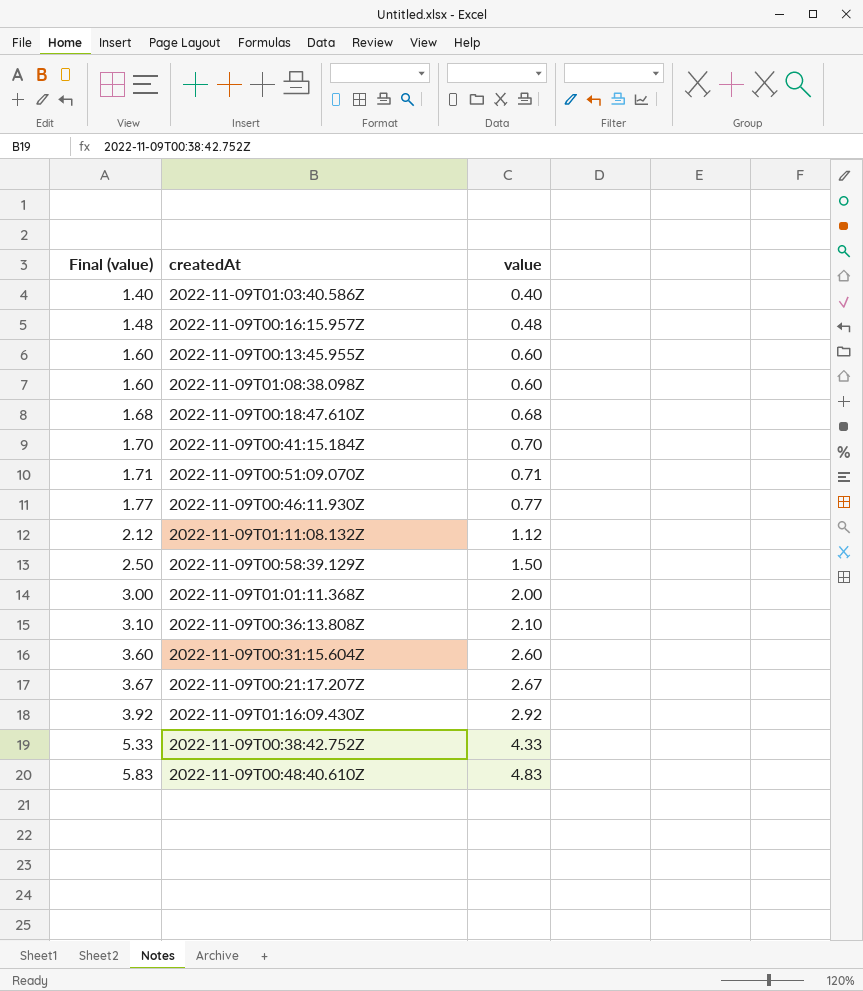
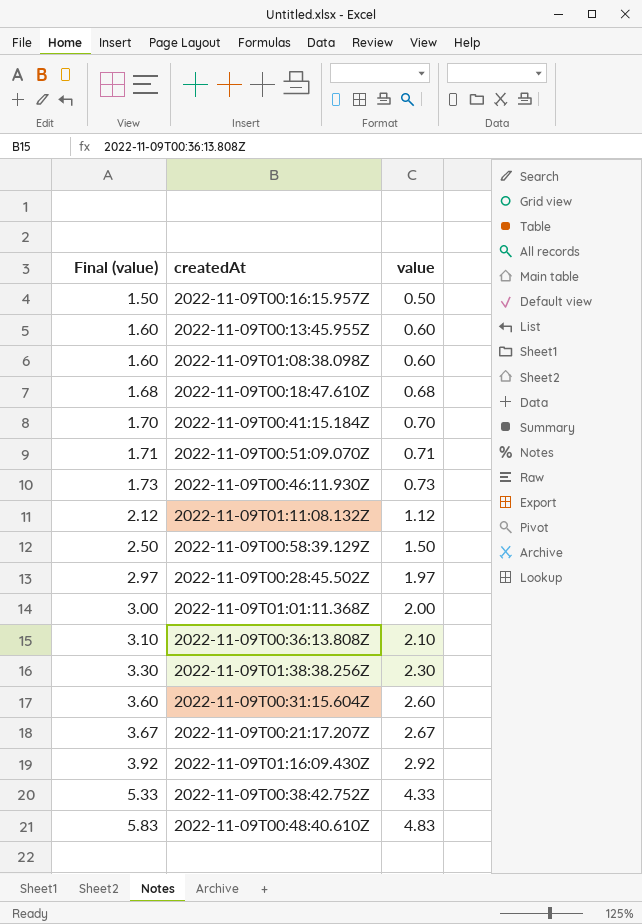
row 2022-11-09T01:03:40.586Z: 1.40 | 0.40 -> none
2022-11-09T00:16:15.957Z | Final (value): 1.48 -> 1.50
2022-11-09T00:16:15.957Z | value: 0.48 -> 0.50
2022-11-09T00:46:11.930Z | Final (value): 1.77 -> 1.73
2022-11-09T00:46:11.930Z | value: 0.77 -> 0.73
row 2022-11-09T00:28:45.502Z: none -> 2.97 | 1.97
row 2022-11-09T01:38:38.256Z: none -> 3.30 | 2.30

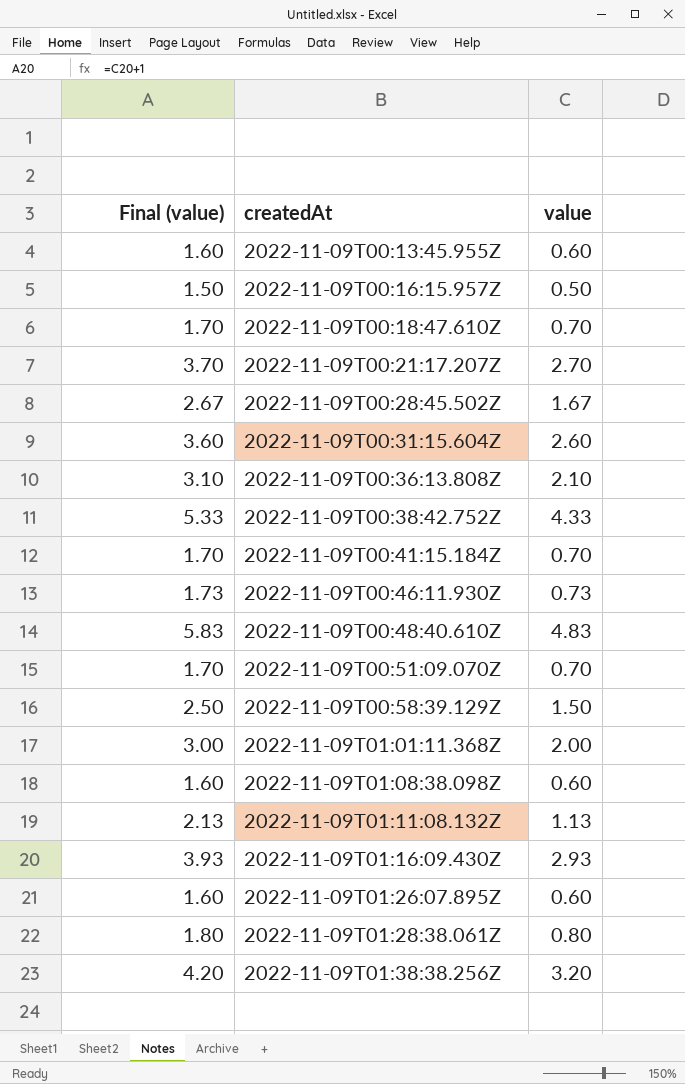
row order: Final (value) ascending -> createdAt ascending
2022-11-09T00:18:47.610Z | Final (value): 1.68 -> 1.70
2022-11-09T00:18:47.610Z | value: 0.68 -> 0.70
2022-11-09T00:21:17.207Z | Final (value): 3.67 -> 3.70
2022-11-09T00:21:17.207Z | value: 2.67 -> 2.70
2022-11-09T00:28:45.502Z | Final (value): 2.97 -> 2.67
2022-11-09T00:28:45.502Z | value: 1.97 -> 1.67
2022-11-09T00:51:09.070Z | Final (value): 1.71 -> 1.70
2022-11-09T00:51:09.070Z | value: 0.71 -> 0.70
2022-11-09T01:11:08.132Z | Final (value): 2.12 -> 2.13
2022-11-09T01:11:08.132Z | value: 1.12 -> 1.13
2022-11-09T01:16:09.430Z | Final (value): 3.92 -> 3.93
2022-11-09T01:16:09.430Z | value: 2.92 -> 2.93
row 2022-11-09T01:26:07.895Z: none -> 1.60 | 0.60
row 2022-11-09T01:28:38.061Z: none -> 1.80 | 0.80
2022-11-09T01:38:38.256Z | Final (value): 3.30 -> 4.20
2022-11-09T01:38:38.256Z | value: 2.30 -> 3.20

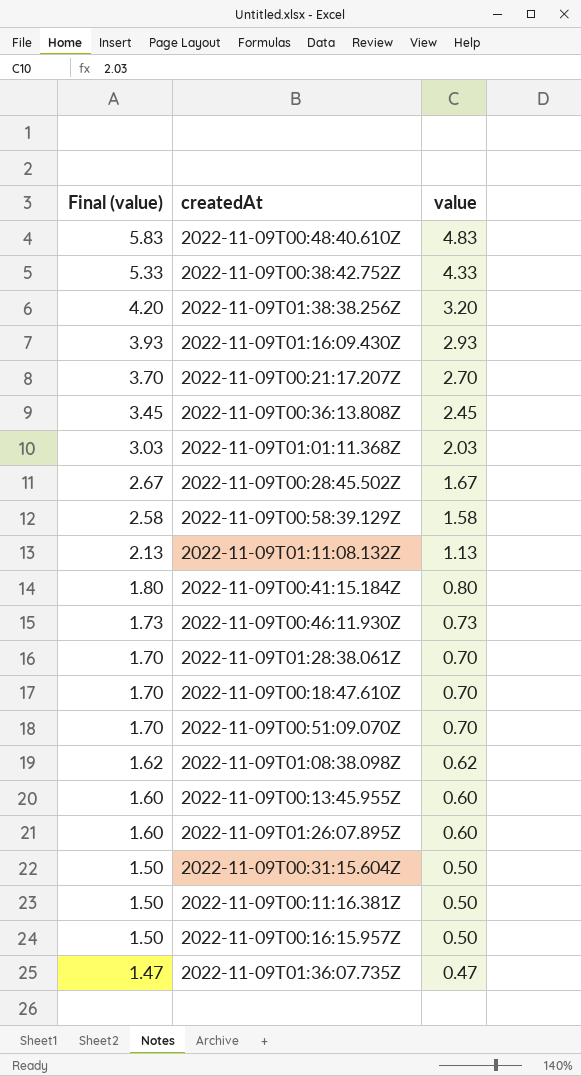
row order: createdAt ascending -> Final (value) descending
2022-11-09T00:36:13.808Z | Final (value): 3.10 -> 3.45
2022-11-09T00:36:13.808Z | value: 2.10 -> 2.45
2022-11-09T01:01:11.368Z | Final (value): 3.00 -> 3.03
2022-11-09T01:01:11.368Z | value: 2.00 -> 2.03
2022-11-09T00:58:39.129Z | Final (value): 2.50 -> 2.58
2022-11-09T00:58:39.129Z | value: 1.50 -> 1.58
2022-11-09T00:41:15.184Z | Final (value): 1.70 -> 1.80
2022-11-09T00:41:15.184Z | value: 0.70 -> 0.80
2022-11-09T01:28:38.061Z | Final (value): 1.80 -> 1.70
2022-11-09T01:28:38.061Z | value: 0.80 -> 0.70
2022-11-09T01:08:38.098Z | Final (value): 1.60 -> 1.62
2022-11-09T01:08:38.098Z | value: 0.60 -> 0.62
2022-11-09T00:31:15.604Z | Final (value): 3.60 -> 1.50
2022-11-09T00:31:15.604Z | value: 2.60 -> 0.50
row 2022-11-09T00:11:16.381Z: none -> 1.50 | 0.50
row 2022-11-09T01:36:07.735Z: none -> 1.47 | 0.47

